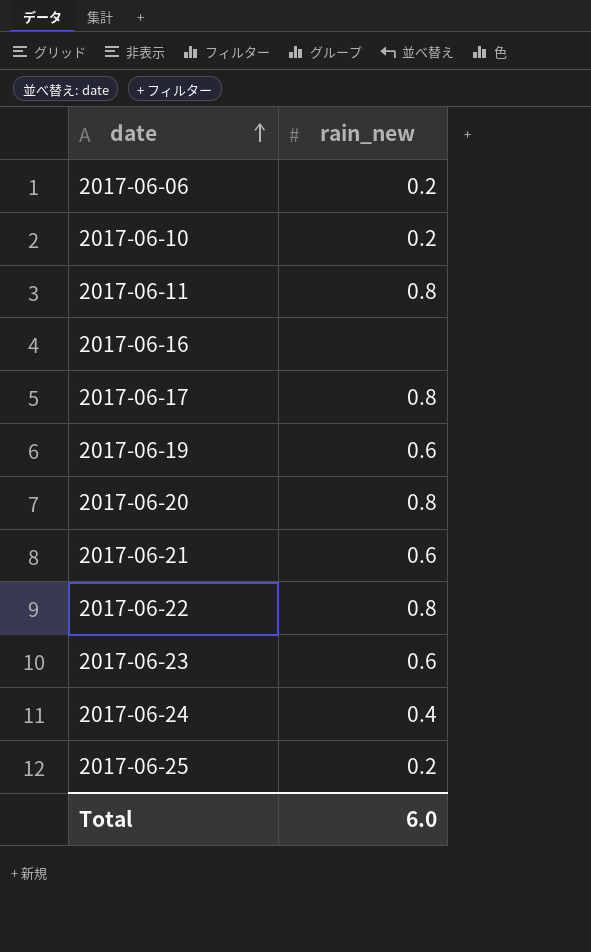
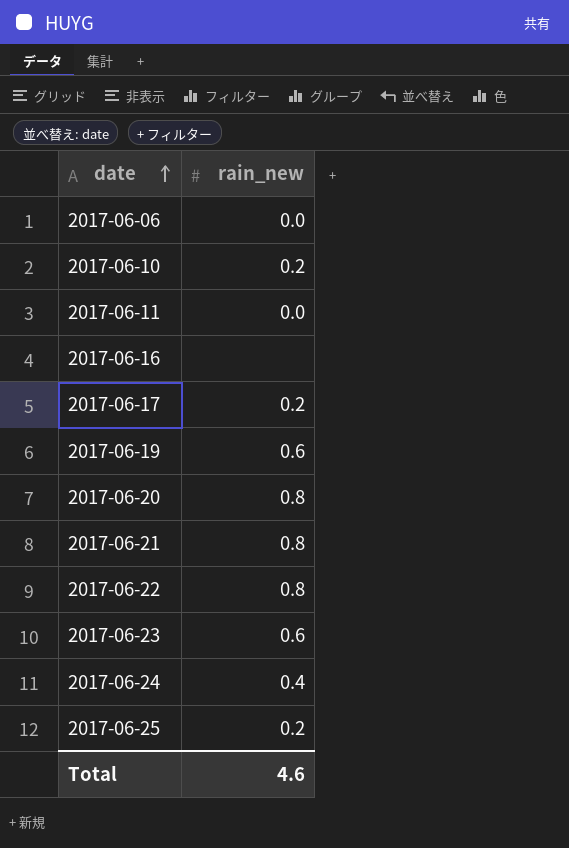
2017-06-06 | rain_new: 0.2 -> 0.0
2017-06-11 | rain_new: 0.8 -> 0.0
2017-06-17 | rain_new: 0.8 -> 0.2
2017-06-21 | rain_new: 0.6 -> 0.8
Total | rain_new: 6.0 -> 4.6

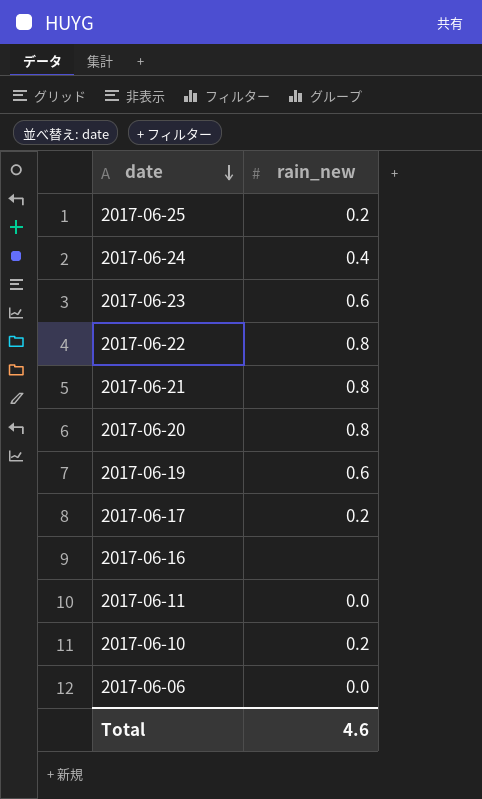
row order: date ascending -> date descending

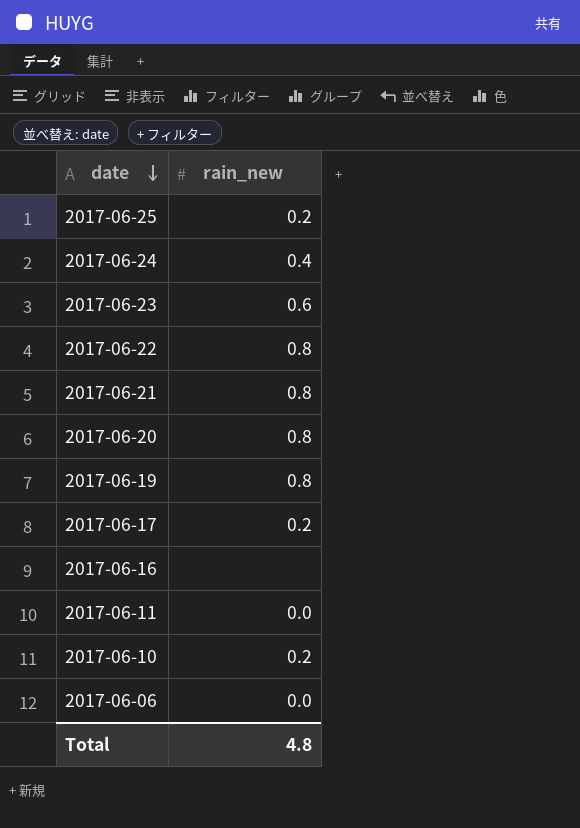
2017-06-19 | rain_new: 0.6 -> 0.8
Total | rain_new: 4.6 -> 4.8

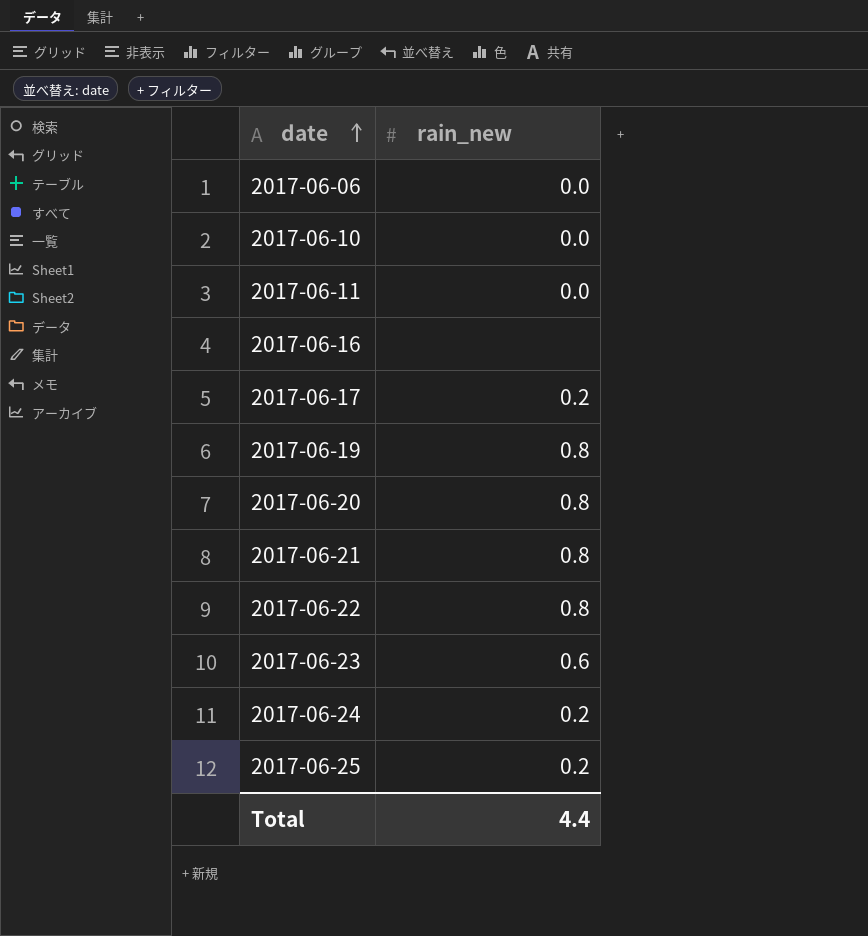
row order: date descending -> date ascending
2017-06-10 | rain_new: 0.2 -> 0.0
2017-06-24 | rain_new: 0.4 -> 0.2
Total | rain_new: 4.8 -> 4.4

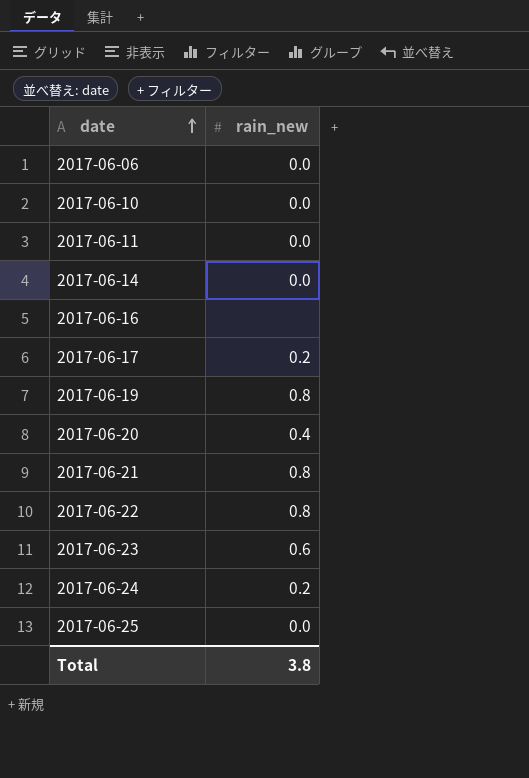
row 2017-06-14: none -> 0.0
2017-06-20 | rain_new: 0.8 -> 0.4
2017-06-25 | rain_new: 0.2 -> 0.0
Total | rain_new: 4.4 -> 3.8

